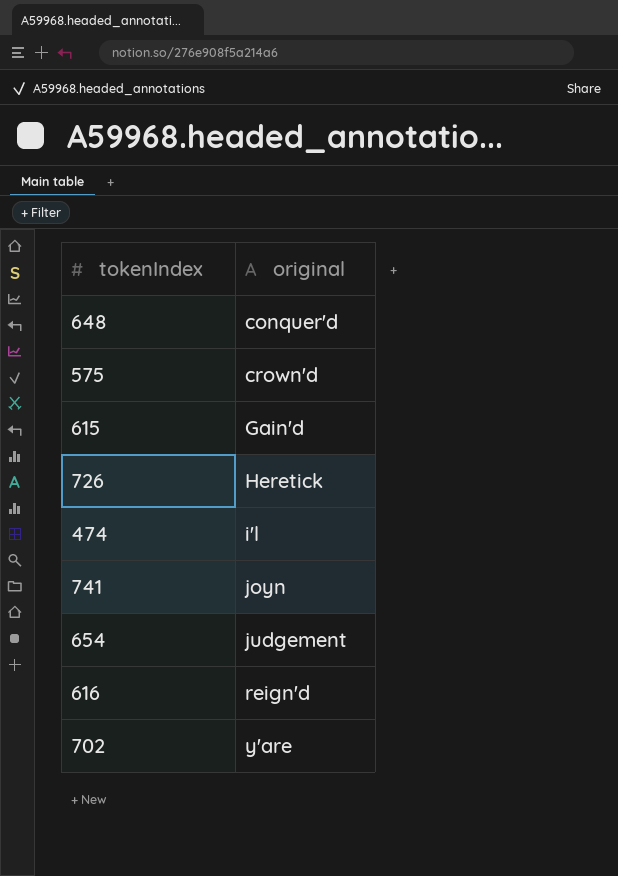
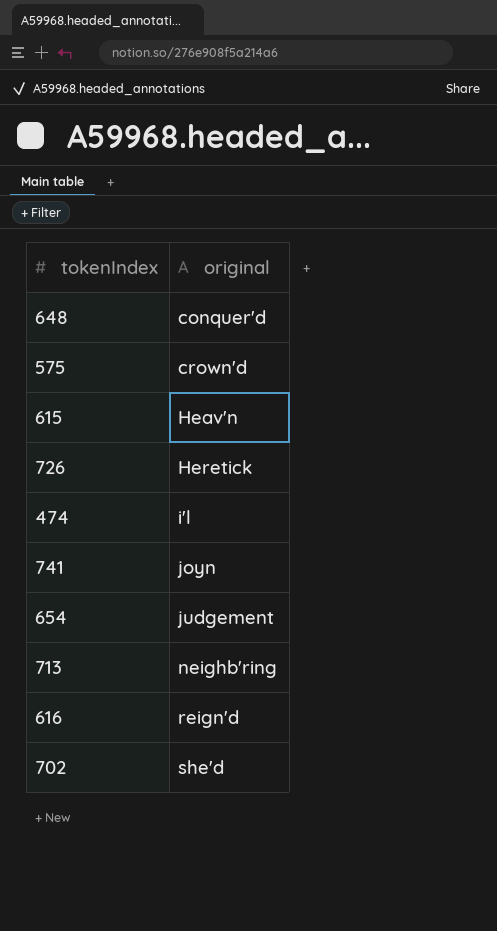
615 | original: Gain'd -> Heav'n
row 713: none -> neighb'ring
702 | original: y'are -> she'd

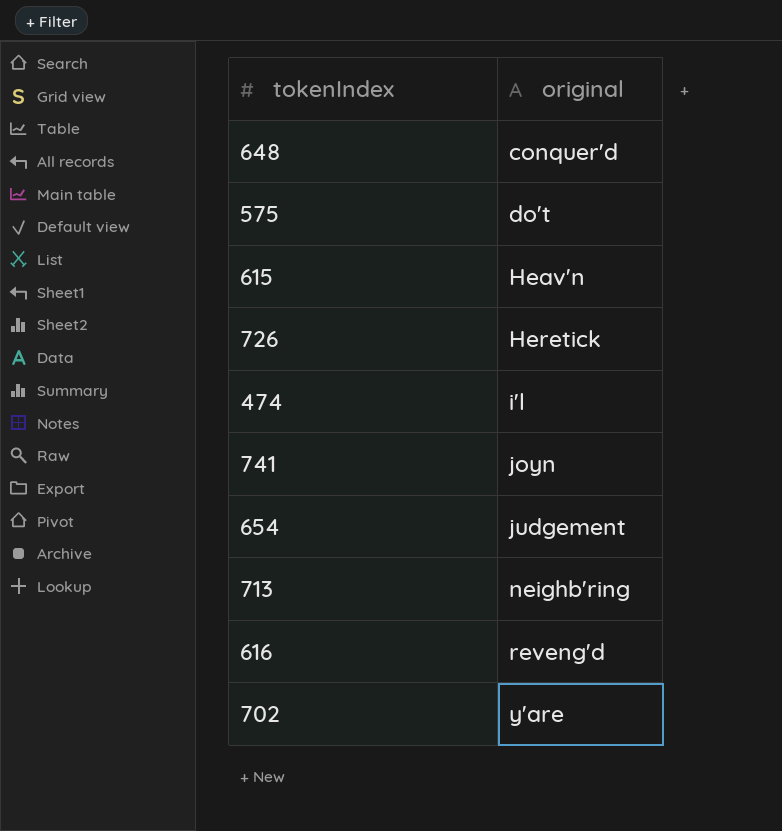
575 | original: crown'd -> do't
616 | original: reign'd -> reveng'd
702 | original: she'd -> y'are

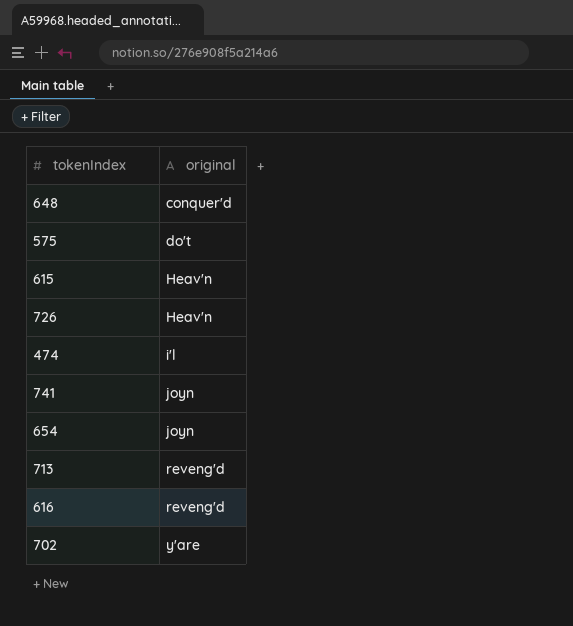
726 | original: Heretick -> Heav'n
654 | original: judgement -> joyn
713 | original: neighb'ring -> reveng'd

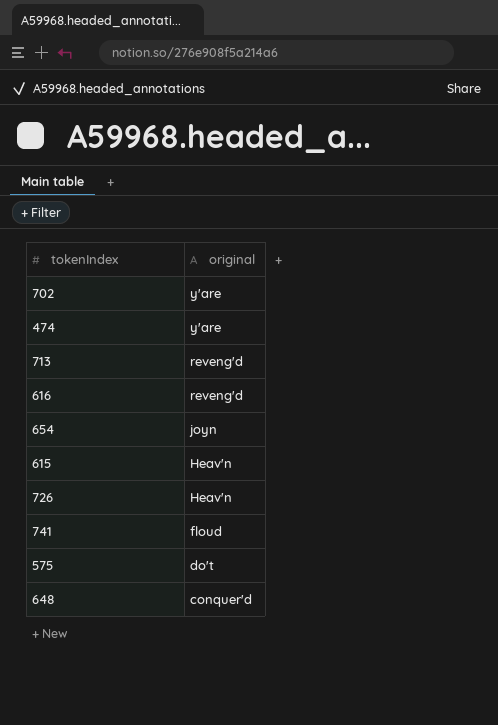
row order: original ascending -> original descending
474 | original: i'l -> y'are
741 | original: joyn -> floud

